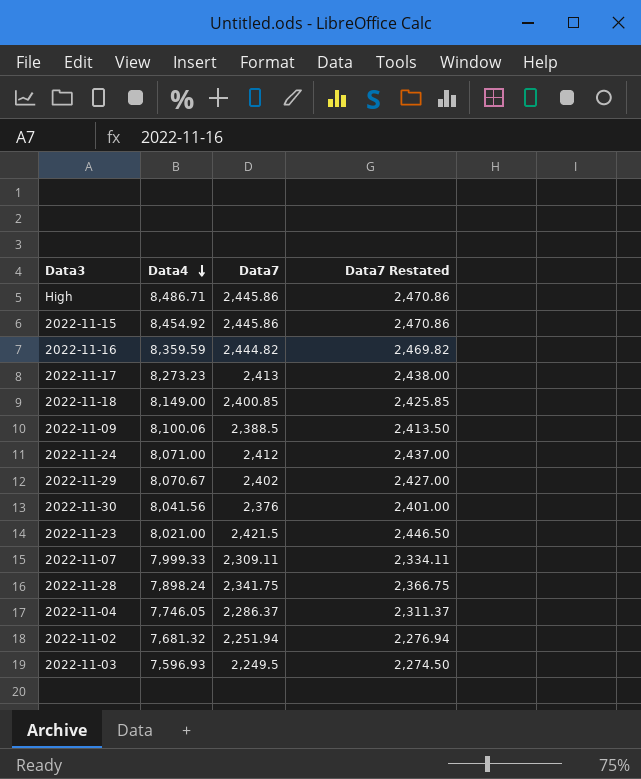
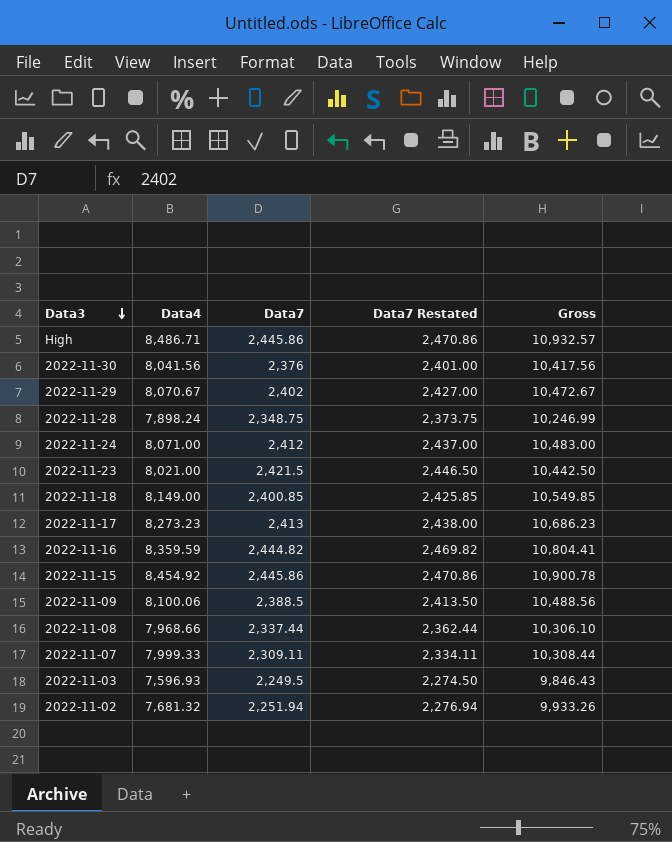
row order: Data4 descending -> Data3 descending
column Gross | formula: none -> [Data4] + [Data7]
row 2022-11-04: 7,746.05 | 2,286.37 | 2,311.37 -> none
2022-11-28 | Data7: 2,341.75 -> 2,348.75
2022-11-28 | Data7 Restated: 2,366.75 -> 2,373.75
row 2022-11-08: none -> 7,968.66 | 2,337.44 | 2,362.44 | 10,306.10

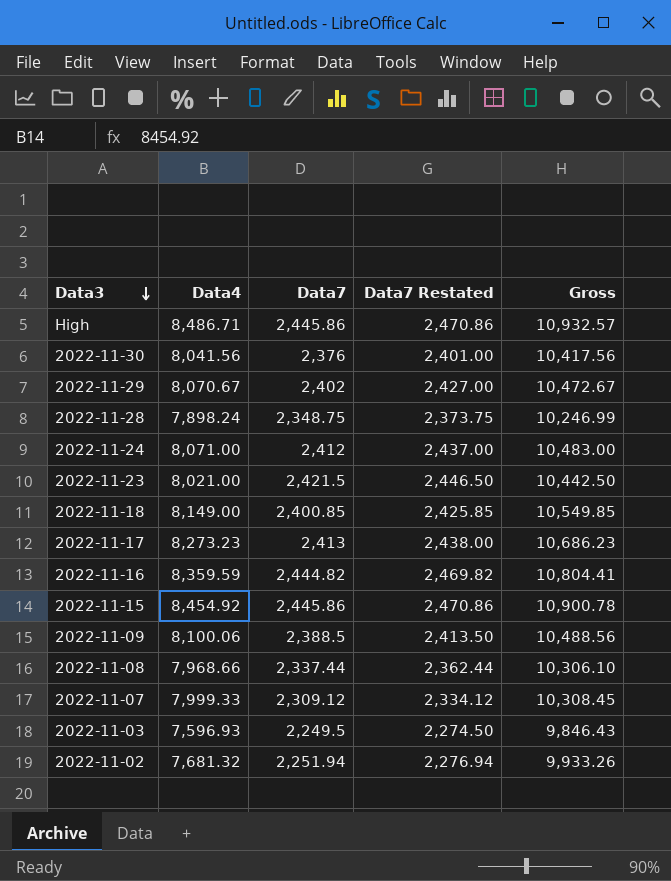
2022-11-07 | Data7: 2,309.11 -> 2,309.12
2022-11-07 | Data7 Restated: 2,334.11 -> 2,334.12
2022-11-07 | Gross: 10,308.44 -> 10,308.45

